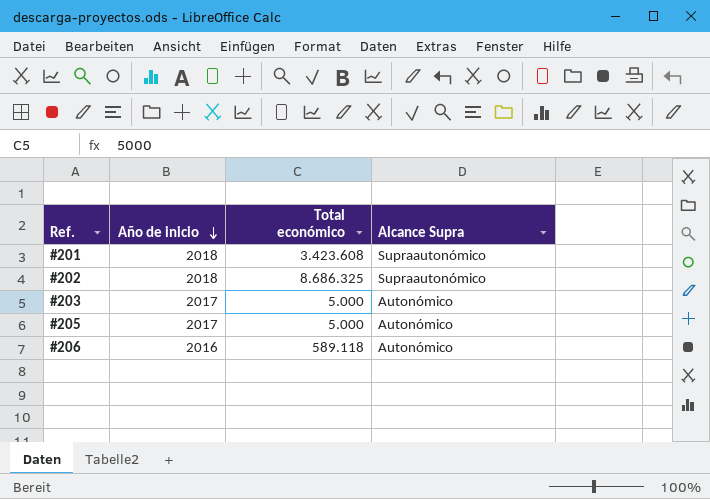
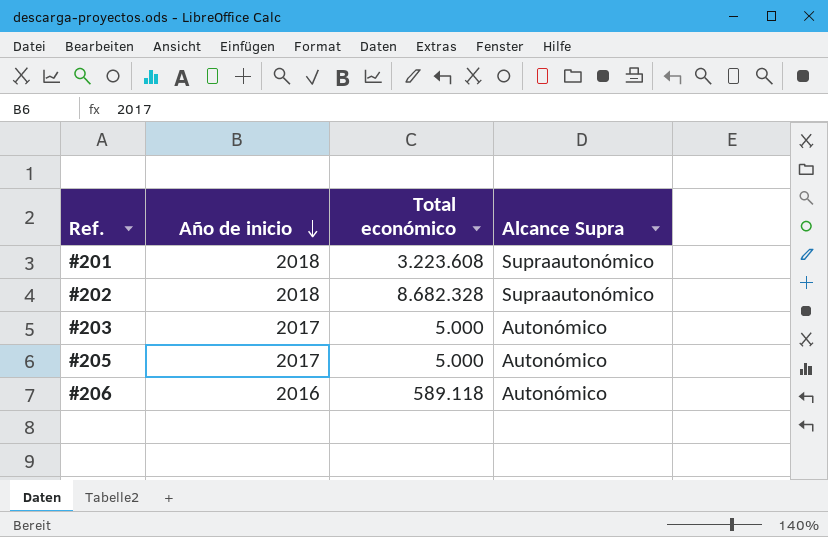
#201 | Total económico: 3.423.608 -> 3.223.608
#202 | Total económico: 8.686.325 -> 8.682.328

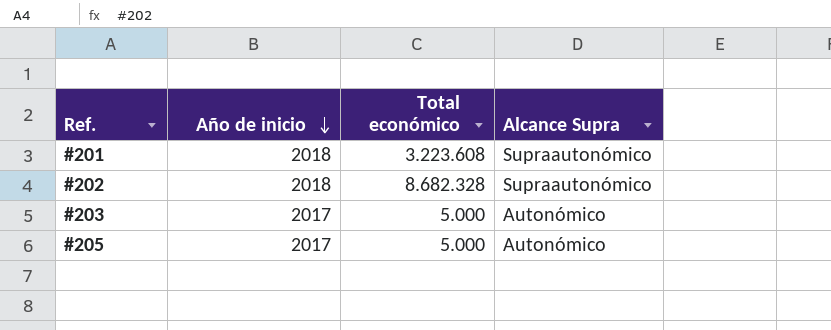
row #206: 2016 | 589.118 | Autonómico -> none

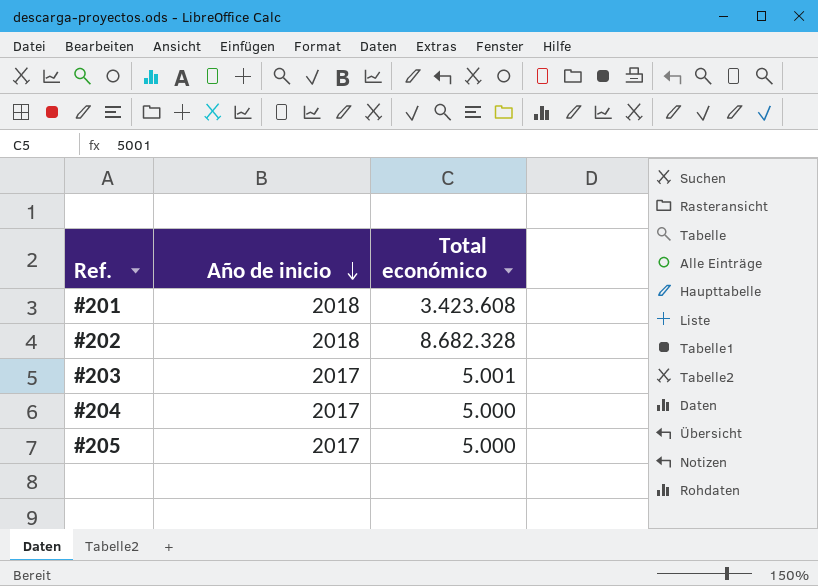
column Alcance Supra | position: 4 -> none
#201 | Total económico: 3.223.608 -> 3.423.608
#203 | Total económico: 5.000 -> 5.001
row #204: none -> 2017 | 5.000

